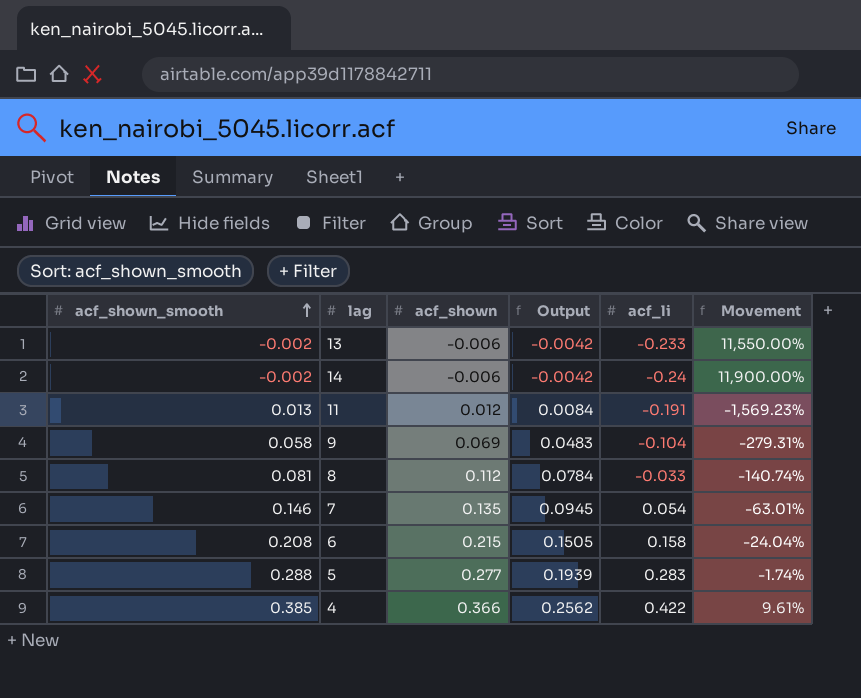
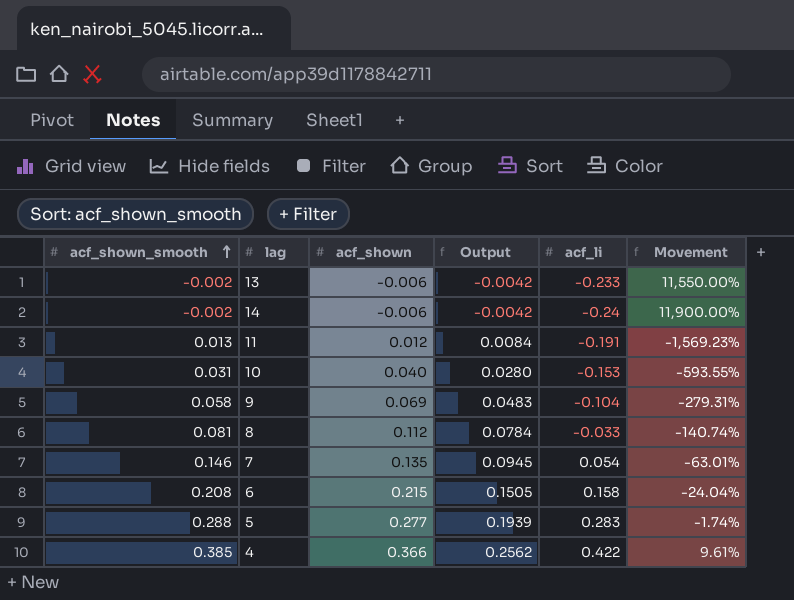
row 10: none -> 0.031 | 0.040 | 0.0280 | -0.153 | -593.55%

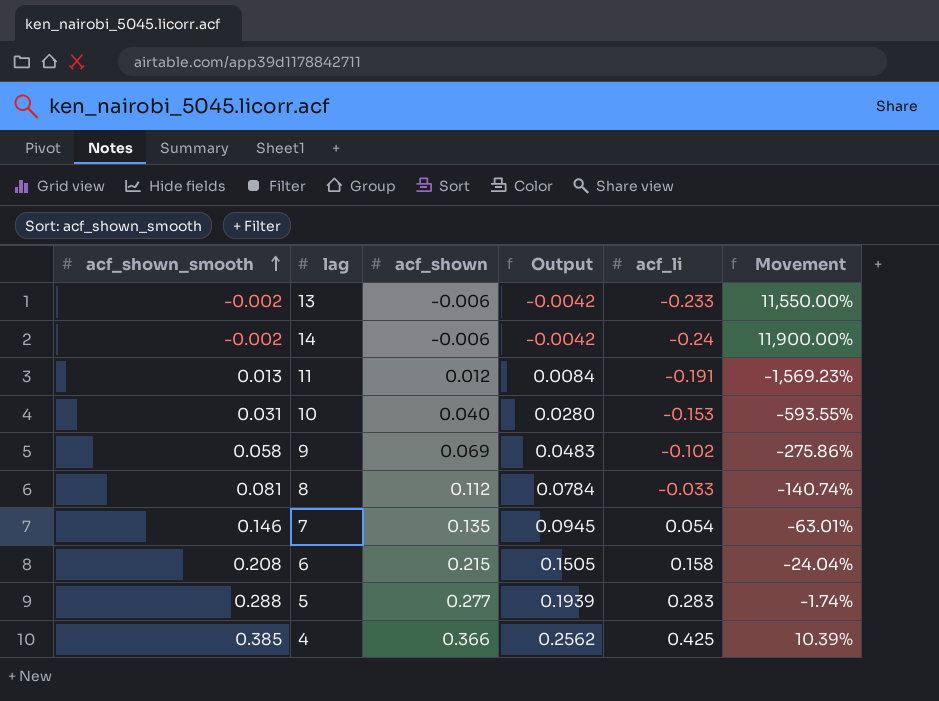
9 | acf_li: -0.104 -> -0.102
9 | Movement: -279.31% -> -275.86%
4 | acf_li: 0.422 -> 0.425
4 | Movement: 9.61% -> 10.39%

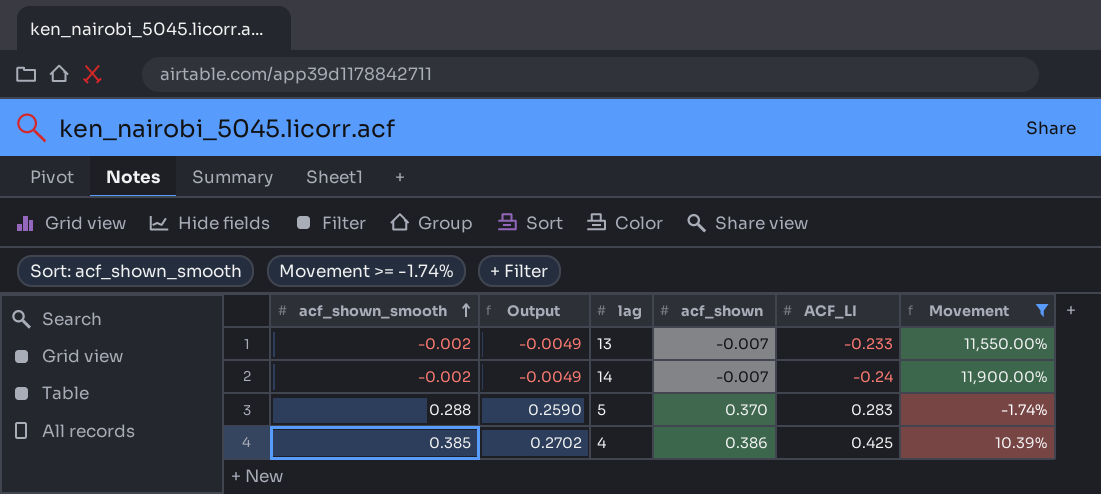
filter: none -> Movement >= -1.74%
column Output | position: 4 -> 2
column name: acf_li -> ACF_LI
13 | Output: -0.0042 -> -0.0049
13 | acf_shown: -0.006 -> -0.007
14 | Output: -0.0042 -> -0.0049
14 | acf_shown: -0.006 -> -0.007
5 | Output: 0.1939 -> 0.2590
5 | acf_shown: 0.277 -> 0.370
4 | Output: 0.2562 -> 0.2702
4 | acf_shown: 0.366 -> 0.386

